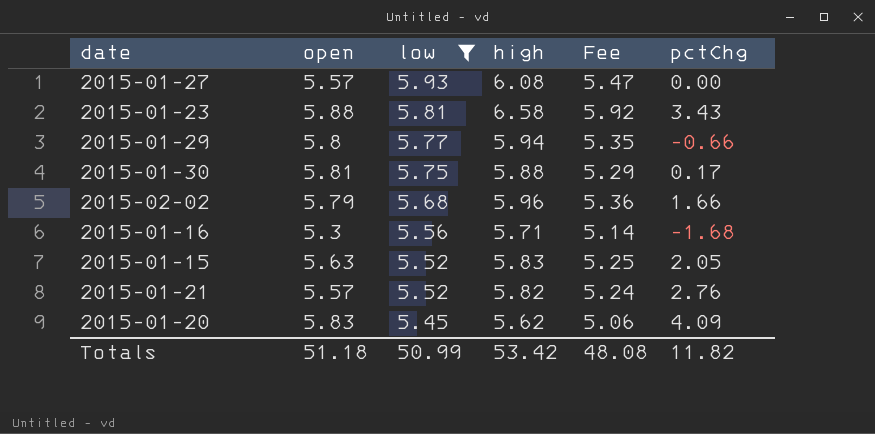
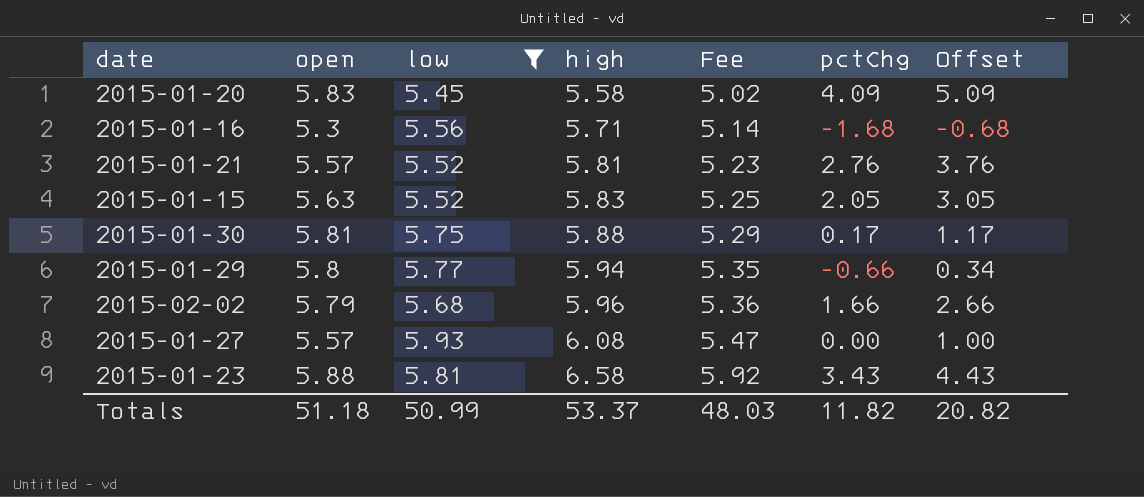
row order: low descending -> high ascending
column Offset | formula: none -> [pctChg] + 1
2015-01-20 | high: 5.62 -> 5.58
2015-01-20 | Fee: 5.06 -> 5.02
2015-01-21 | high: 5.82 -> 5.81
2015-01-21 | Fee: 5.24 -> 5.23
Totals | high: 53.42 -> 53.37
Totals | Fee: 48.08 -> 48.03

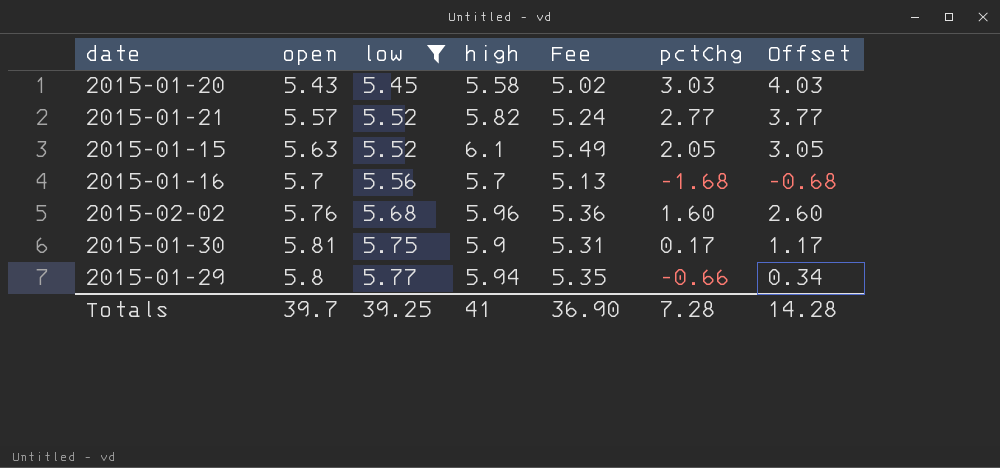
row order: high ascending -> low ascending
row 2015-01-27: 5.57 | 5.93 | 6.08 | 5.47 | 0.00 | 1.00 -> none
row 2015-01-23: 5.88 | 5.81 | 6.58 | 5.92 | 3.43 | 4.43 -> none
2015-01-20 | open: 5.83 -> 5.43
2015-01-20 | pctChg: 4.09 -> 3.03
2015-01-20 | Offset: 5.09 -> 4.03
2015-01-21 | high: 5.81 -> 5.82
2015-01-21 | Fee: 5.23 -> 5.24
2015-01-21 | pctChg: 2.76 -> 2.77
2015-01-21 | Offset: 3.76 -> 3.77
2015-01-15 | high: 5.83 -> 6.1
2015-01-15 | Fee: 5.25 -> 5.49
2015-01-16 | open: 5.3 -> 5.7
2015-01-16 | high: 5.71 -> 5.7
2015-01-16 | Fee: 5.14 -> 5.13
2015-02-02 | open: 5.79 -> 5.76
2015-02-02 | pctChg: 1.66 -> 1.60
2015-02-02 | Offset: 2.66 -> 2.60
2015-01-30 | high: 5.88 -> 5.9
2015-01-30 | Fee: 5.29 -> 5.31
Totals | open: 51.18 -> 39.7
Totals | low: 50.99 -> 39.25
Totals | high: 53.37 -> 41
Totals | Fee: 48.03 -> 36.90
Totals | pctChg: 11.82 -> 7.28
Totals | Offset: 20.82 -> 14.28

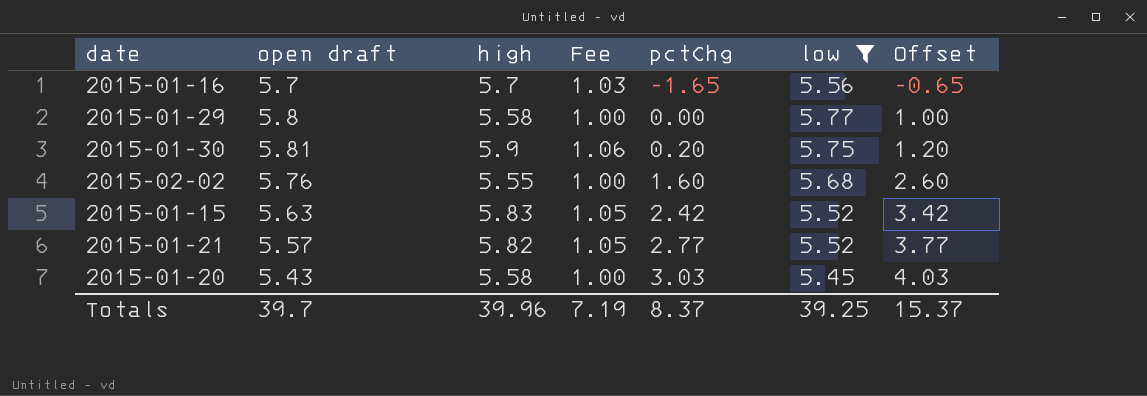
row order: low ascending -> pctChg ascending
column name: open -> open draft
column Fee | formula: [high] * 0.9 -> [high] * 0.18
column low | position: 3 -> 6
2015-01-16 | pctChg: -1.68 -> -1.65
2015-01-16 | Offset: -0.68 -> -0.65
2015-01-29 | high: 5.94 -> 5.58
2015-01-29 | pctChg: -0.66 -> 0.00
2015-01-29 | Offset: 0.34 -> 1.00
2015-01-30 | pctChg: 0.17 -> 0.20
2015-01-30 | Offset: 1.17 -> 1.20
2015-02-02 | high: 5.96 -> 5.55
2015-01-15 | high: 6.1 -> 5.83
2015-01-15 | pctChg: 2.05 -> 2.42
2015-01-15 | Offset: 3.05 -> 3.42
Totals | high: 41 -> 39.96
Totals | Fee: 36.90 -> 7.19
Totals | pctChg: 7.28 -> 8.37
Totals | Offset: 14.28 -> 15.37

